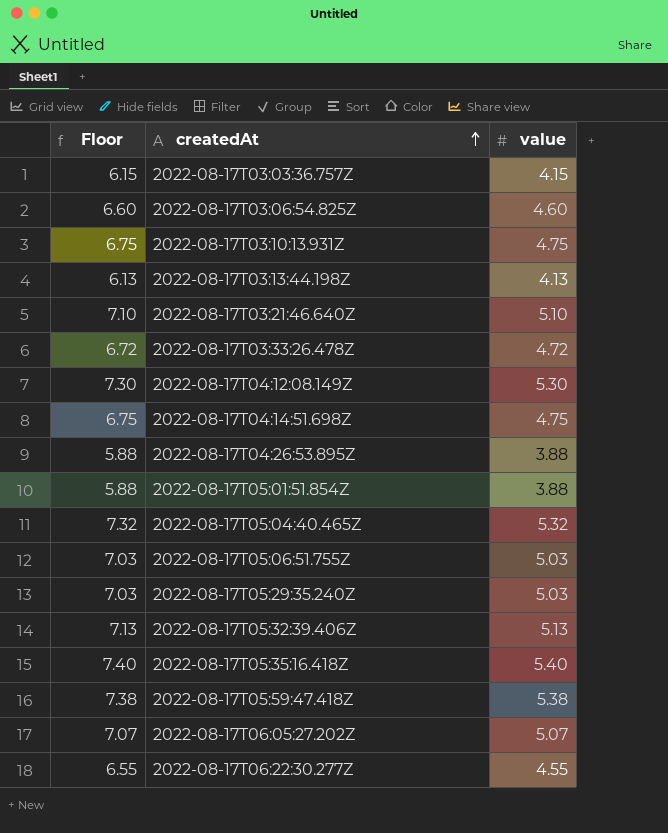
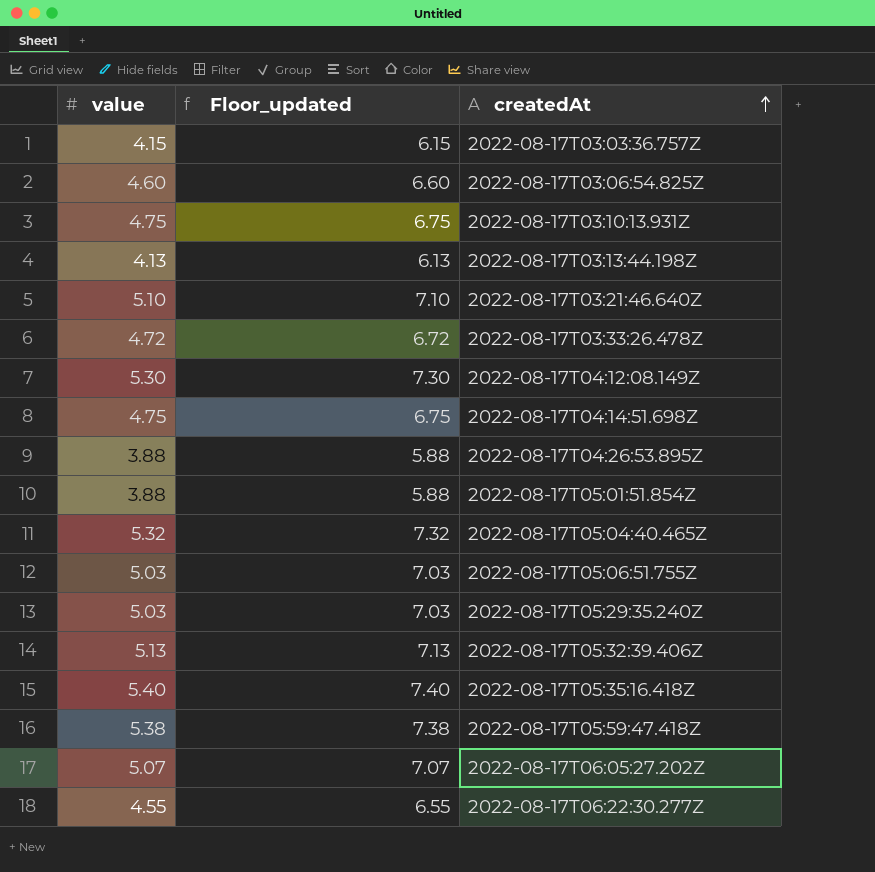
column value | position: 3 -> 1
column name: Floor -> Floor_updated

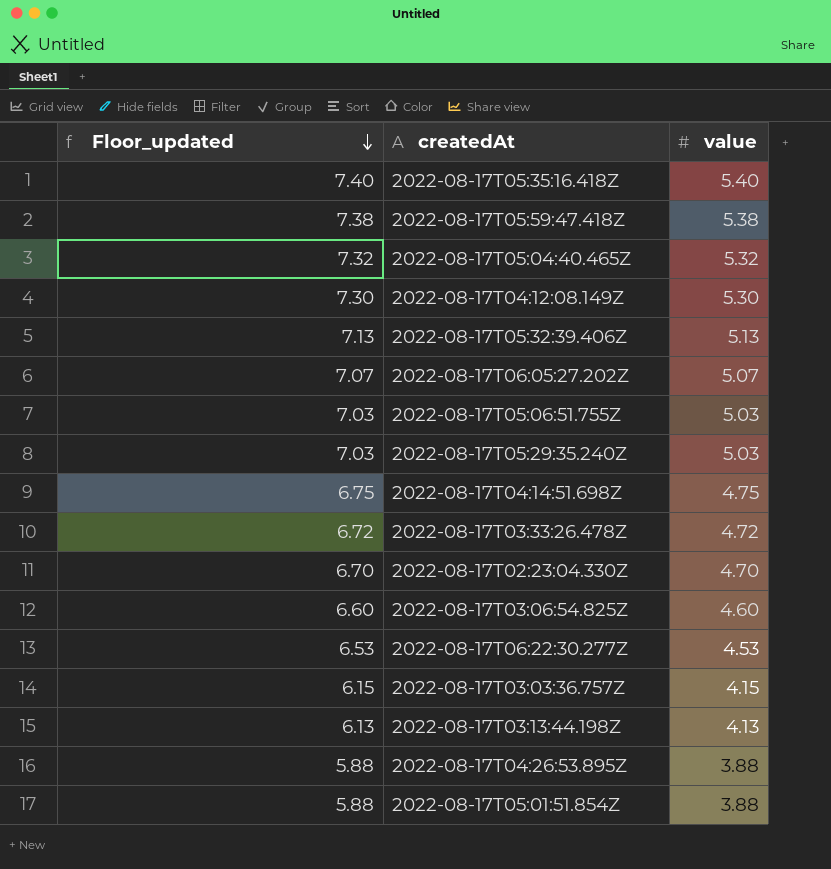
row order: createdAt ascending -> Floor_updated descending
column value | position: 1 -> 3
row 2022-08-17T03:10:13.931Z: 4.75 | 6.75 -> none
row 2022-08-17T03:21:46.640Z: 5.10 | 7.10 -> none
row 2022-08-17T02:23:04.330Z: none -> 6.70 | 4.70
2022-08-17T06:22:30.277Z | Floor_updated: 6.55 -> 6.53
2022-08-17T06:22:30.277Z | value: 4.55 -> 4.53

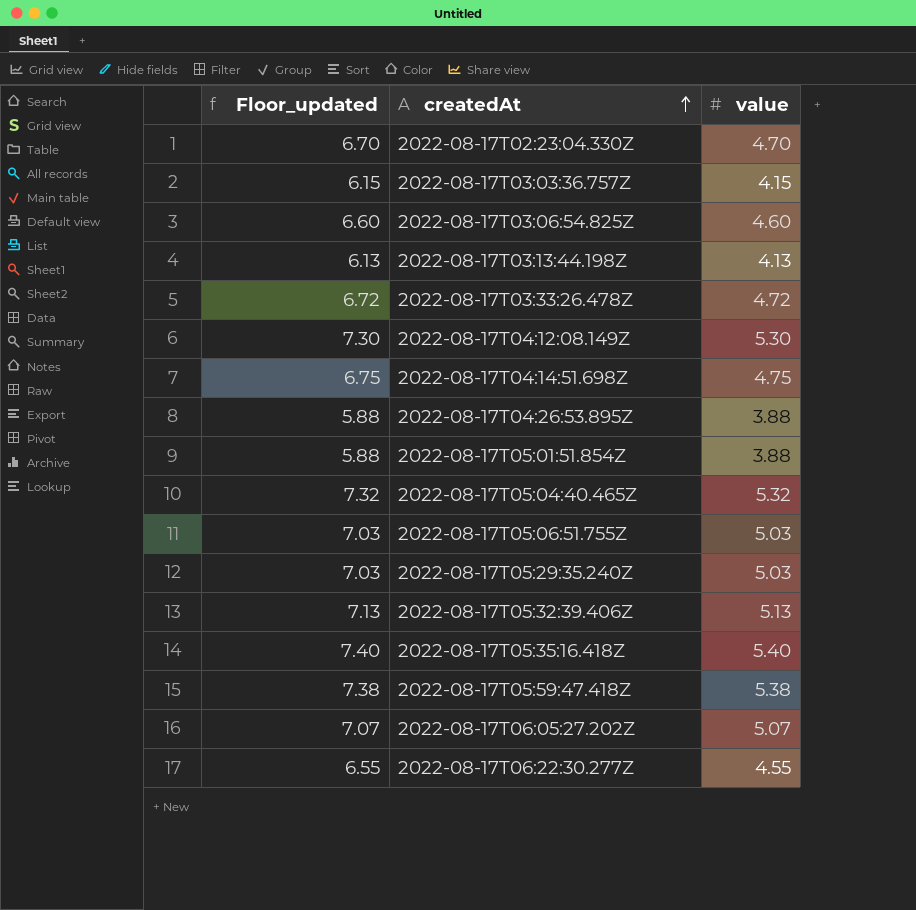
row order: Floor_updated descending -> createdAt ascending
2022-08-17T06:22:30.277Z | Floor_updated: 6.53 -> 6.55
2022-08-17T06:22:30.277Z | value: 4.53 -> 4.55

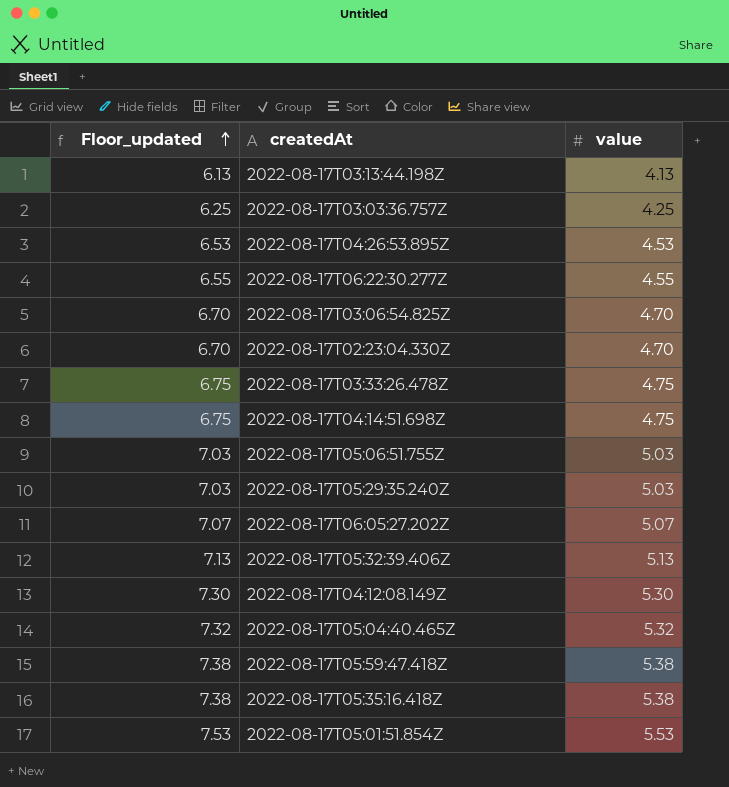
row order: createdAt ascending -> Floor_updated ascending
2022-08-17T03:03:36.757Z | Floor_updated: 6.15 -> 6.25
2022-08-17T03:03:36.757Z | value: 4.15 -> 4.25
2022-08-17T04:26:53.895Z | Floor_updated: 5.88 -> 6.53
2022-08-17T04:26:53.895Z | value: 3.88 -> 4.53
2022-08-17T03:06:54.825Z | Floor_updated: 6.60 -> 6.70
2022-08-17T03:06:54.825Z | value: 4.60 -> 4.70
2022-08-17T03:33:26.478Z | Floor_updated: 6.72 -> 6.75
2022-08-17T03:33:26.478Z | value: 4.72 -> 4.75
2022-08-17T05:35:16.418Z | Floor_updated: 7.40 -> 7.38
2022-08-17T05:35:16.418Z | value: 5.40 -> 5.38
2022-08-17T05:01:51.854Z | Floor_updated: 5.88 -> 7.53
2022-08-17T05:01:51.854Z | value: 3.88 -> 5.53

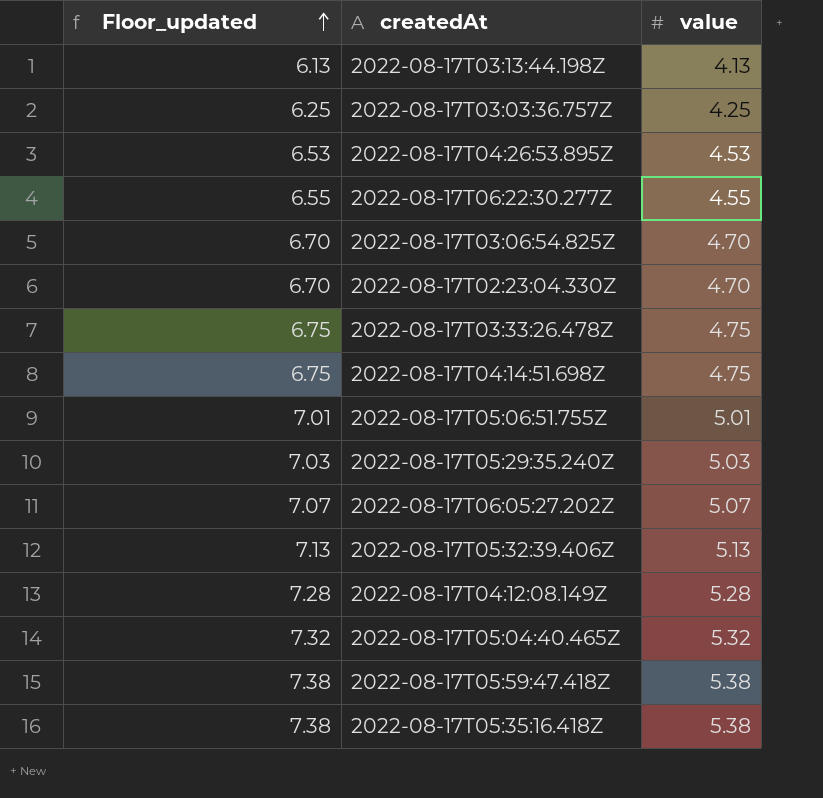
row 2022-08-17T05:01:51.854Z: 7.53 | 5.53 -> none
2022-08-17T05:06:51.755Z | Floor_updated: 7.03 -> 7.01
2022-08-17T05:06:51.755Z | value: 5.03 -> 5.01
2022-08-17T04:12:08.149Z | Floor_updated: 7.30 -> 7.28
2022-08-17T04:12:08.149Z | value: 5.30 -> 5.28

